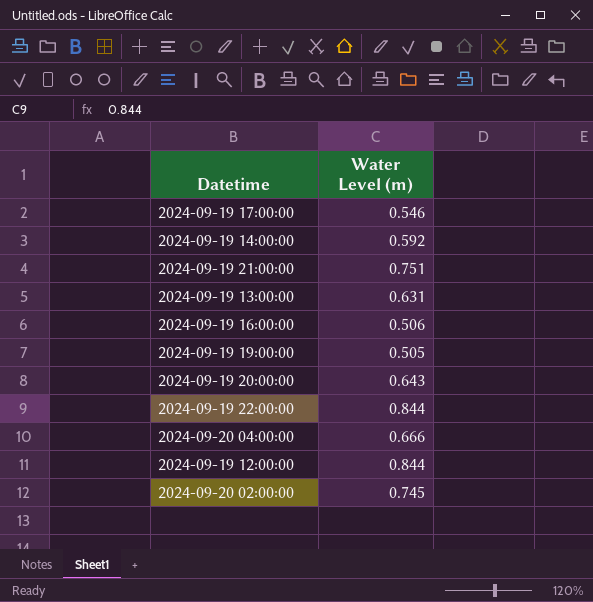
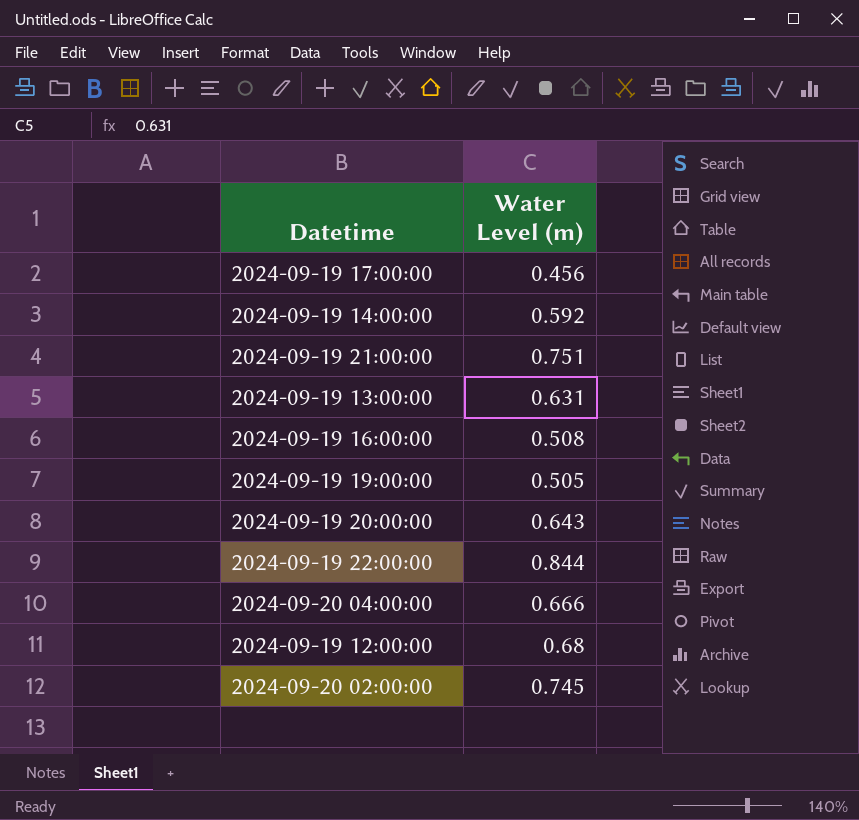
2024-09-19 17:00:00 | Water Level (m): 0.546 -> 0.456
2024-09-19 16:00:00 | Water Level (m): 0.506 -> 0.508
2024-09-19 12:00:00 | Water Level (m): 0.844 -> 0.68

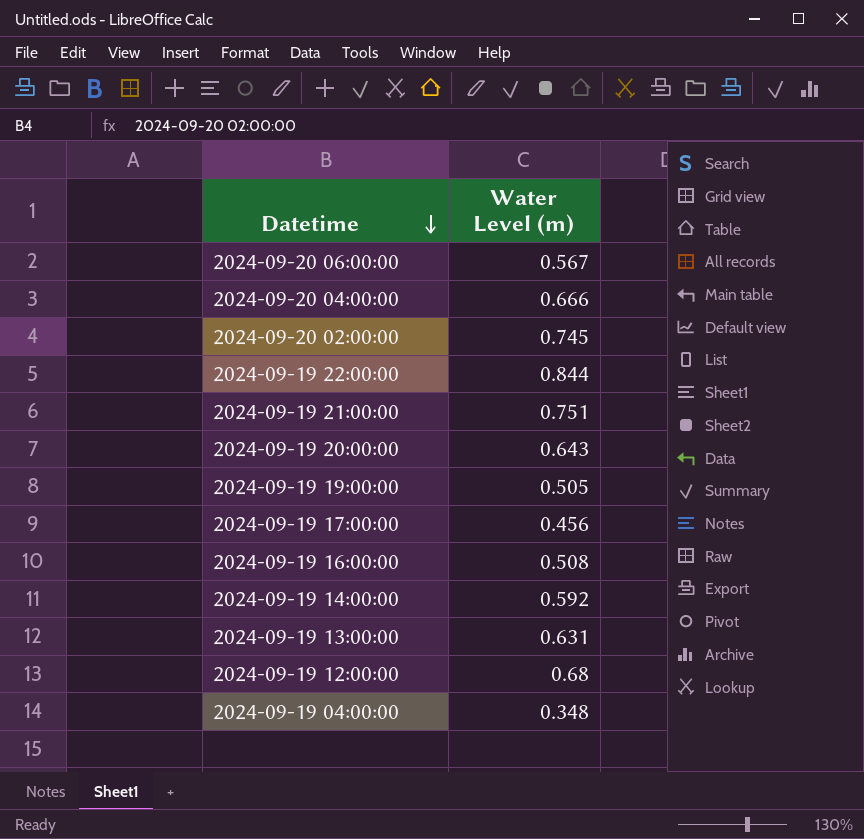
row order: none -> Datetime descending
row 2024-09-20 06:00:00: none -> 0.567
row 2024-09-19 04:00:00: none -> 0.348

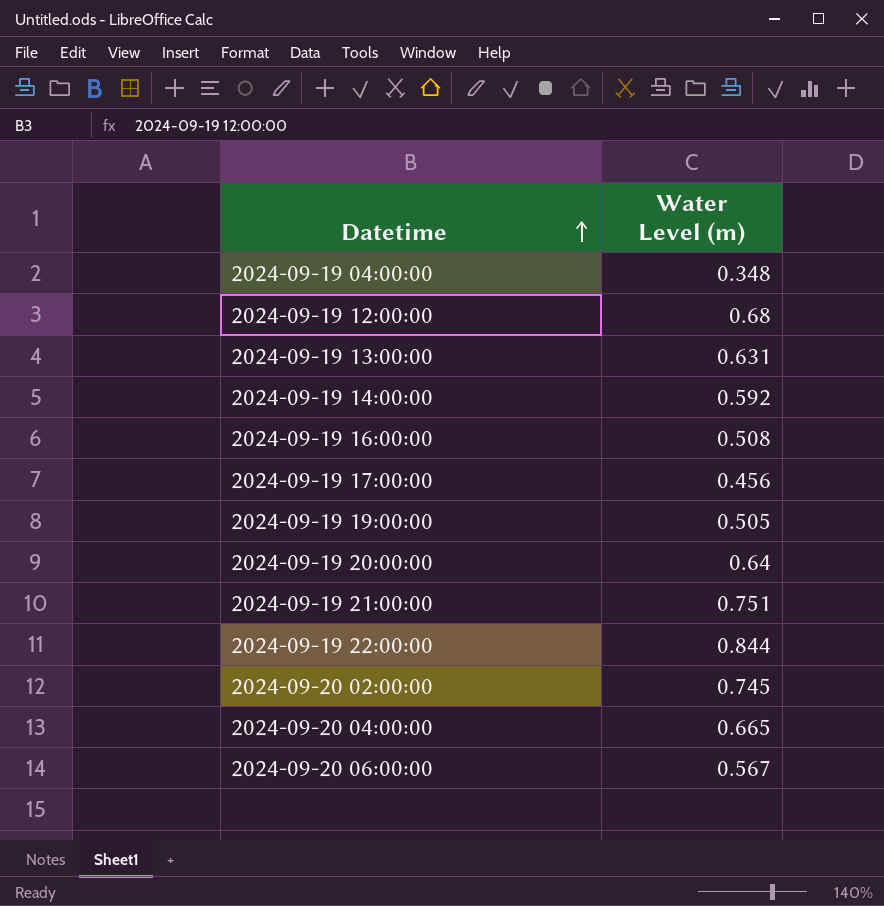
row order: Datetime descending -> Datetime ascending
2024-09-19 20:00:00 | Water Level (m): 0.643 -> 0.64
2024-09-20 04:00:00 | Water Level (m): 0.666 -> 0.665

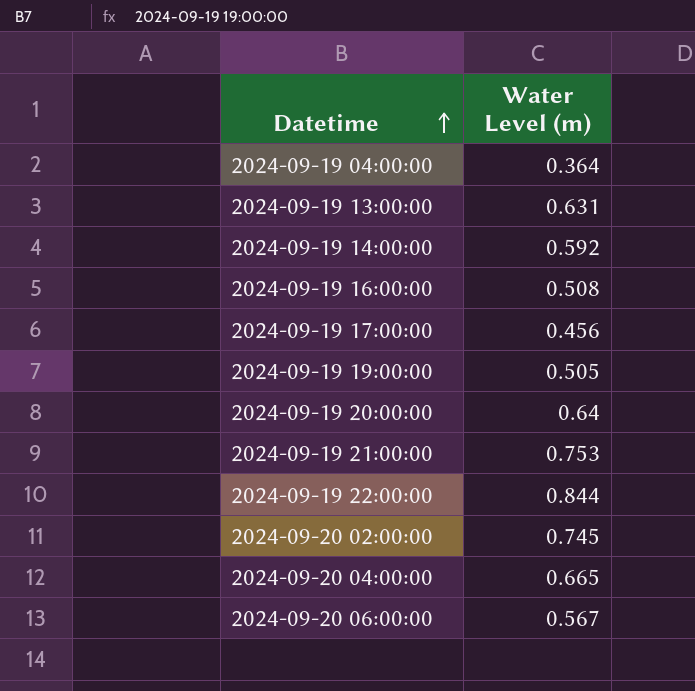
row 2024-09-19 12:00:00: 0.68 -> none
2024-09-19 04:00:00 | Water Level (m): 0.348 -> 0.364
2024-09-19 21:00:00 | Water Level (m): 0.751 -> 0.753

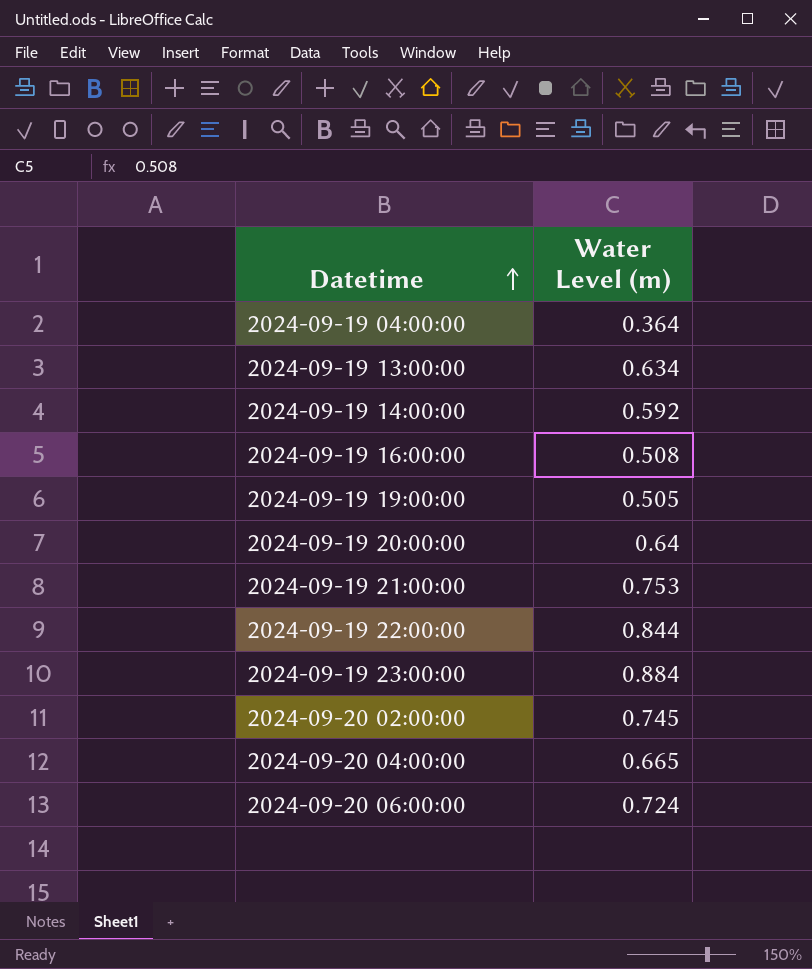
row 2024-09-19 17:00:00: 0.456 -> none
2024-09-19 13:00:00 | Water Level (m): 0.631 -> 0.634
row 2024-09-19 23:00:00: none -> 0.884
2024-09-20 06:00:00 | Water Level (m): 0.567 -> 0.724

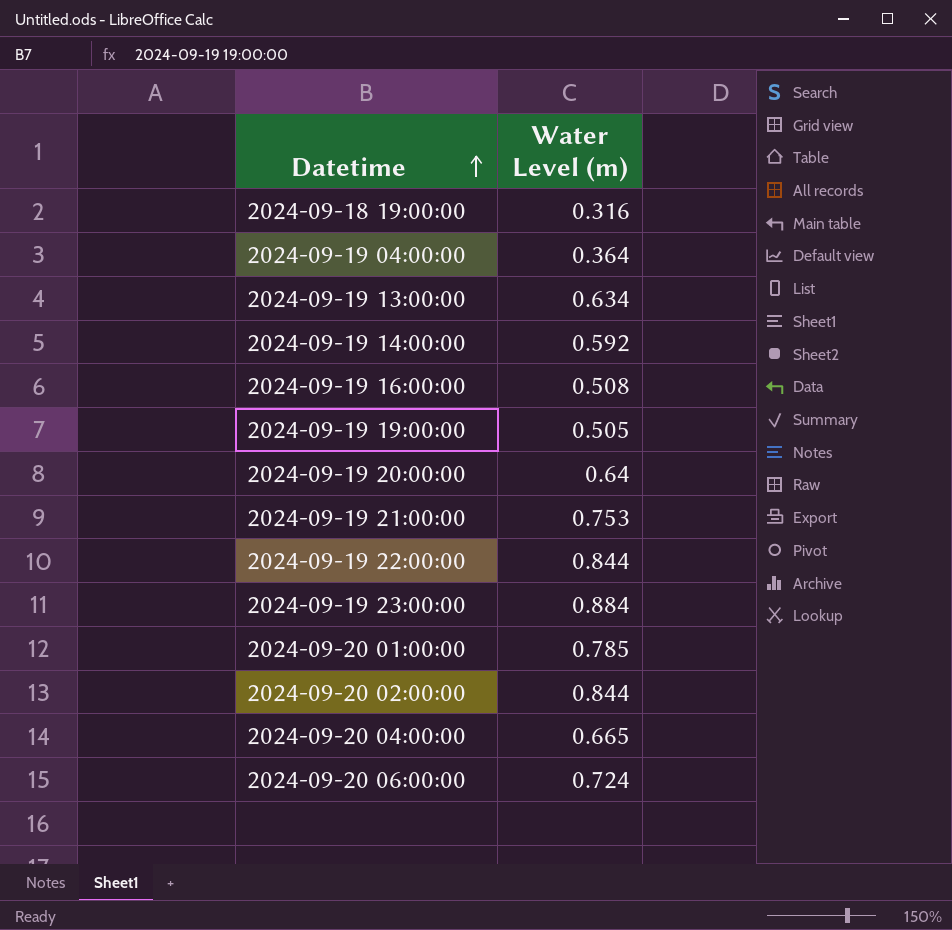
row 2024-09-18 19:00:00: none -> 0.316
row 2024-09-20 01:00:00: none -> 0.785
2024-09-20 02:00:00 | Water Level (m): 0.745 -> 0.844

